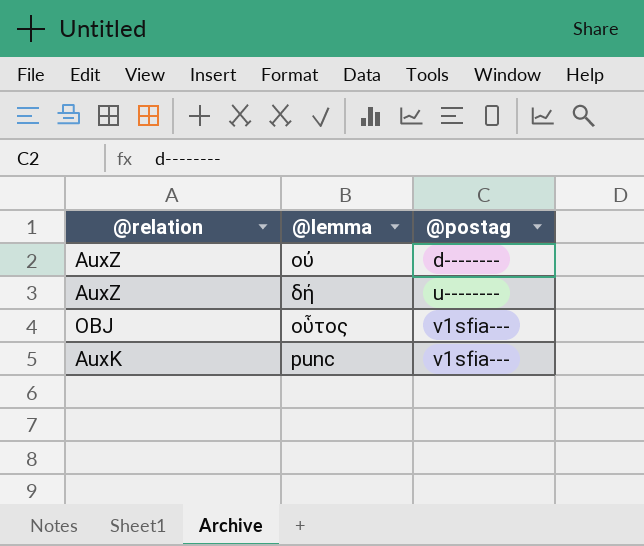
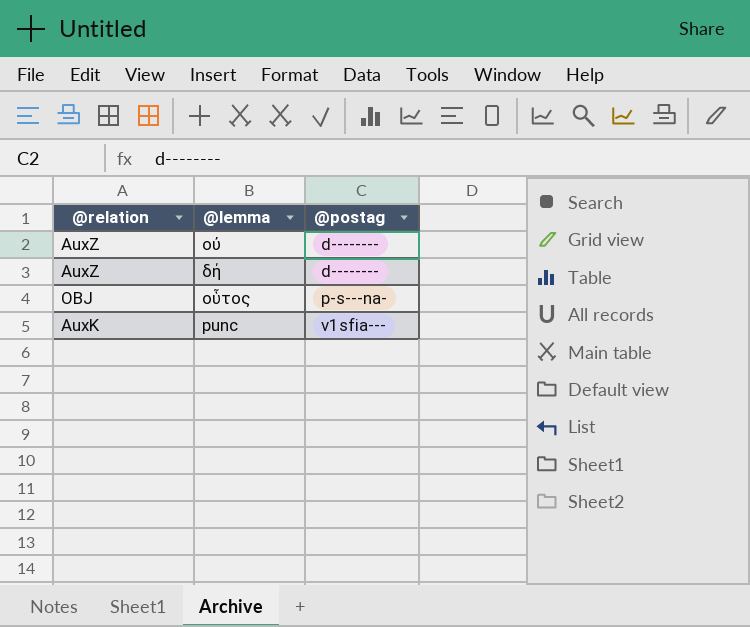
δή | @postag: u-------- -> d--------
οὗτος | @postag: v1sfia--- -> p-s---na-

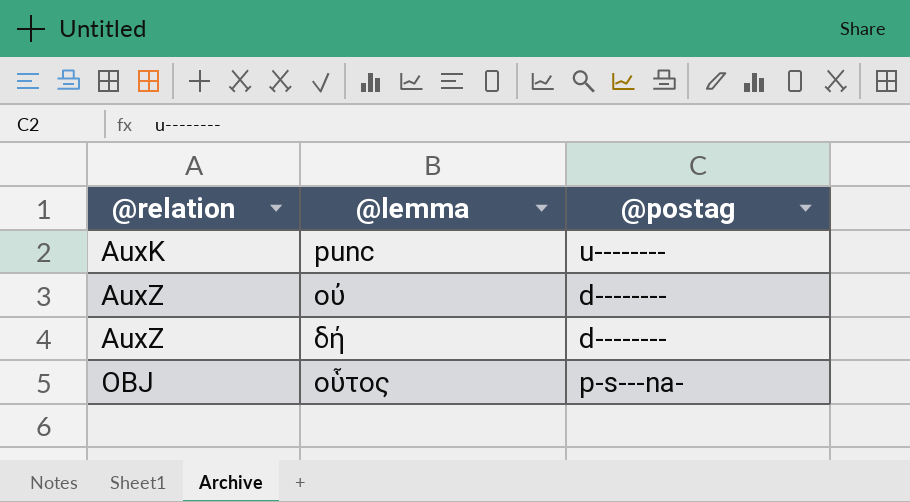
row order: @postag ascending -> @relation ascending
punc | @postag: v1sfia--- -> u--------

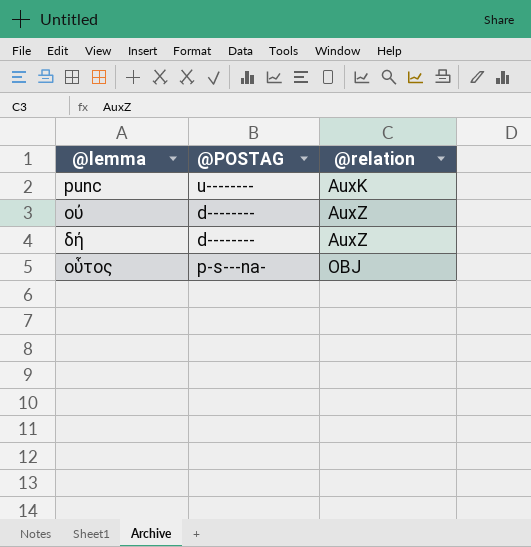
column name: @postag -> @POSTAG
column @relation | position: 1 -> 3

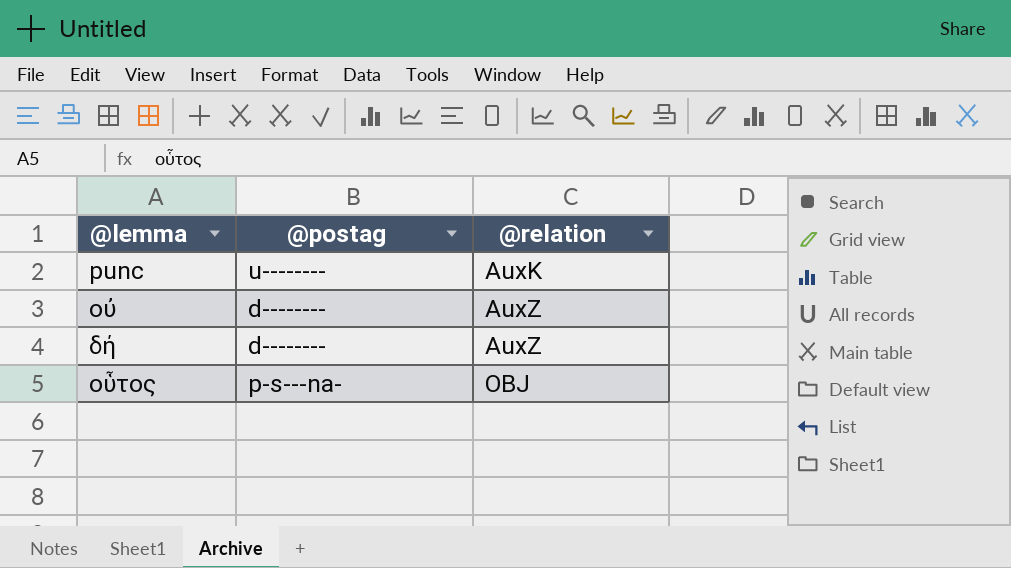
column name: @POSTAG -> @postag

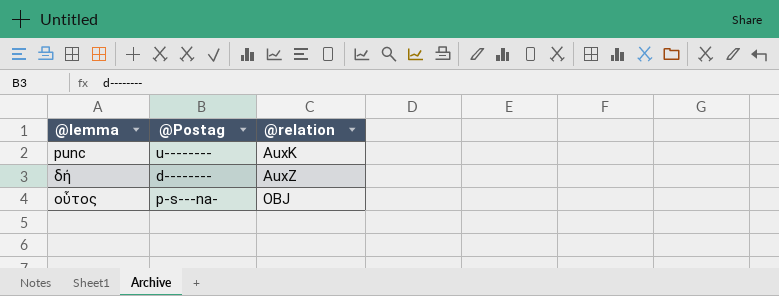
column name: @postag -> @Postag
row οὐ: d-------- | AuxZ -> none

